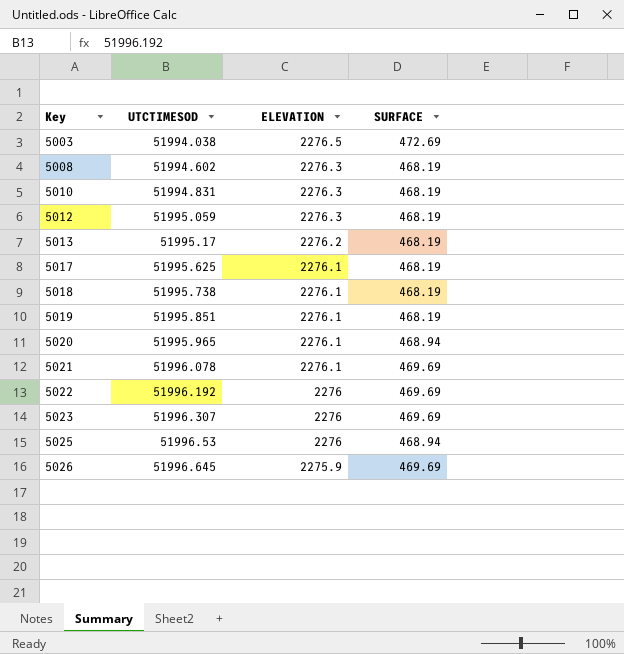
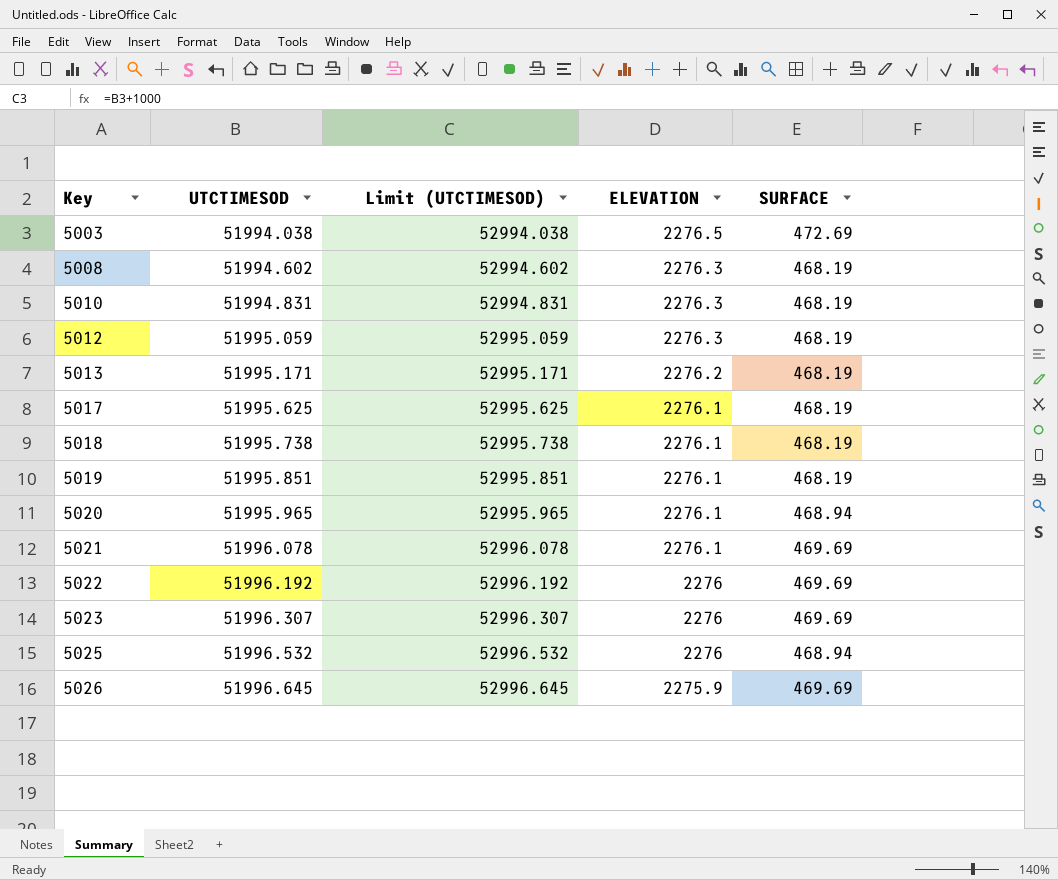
column Limit (UTCTIMESOD) | formula: none -> [UTCTIMESOD] + 1000
5013 | UTCTIMESOD: 51995.17 -> 51995.171
5025 | UTCTIMESOD: 51996.53 -> 51996.532

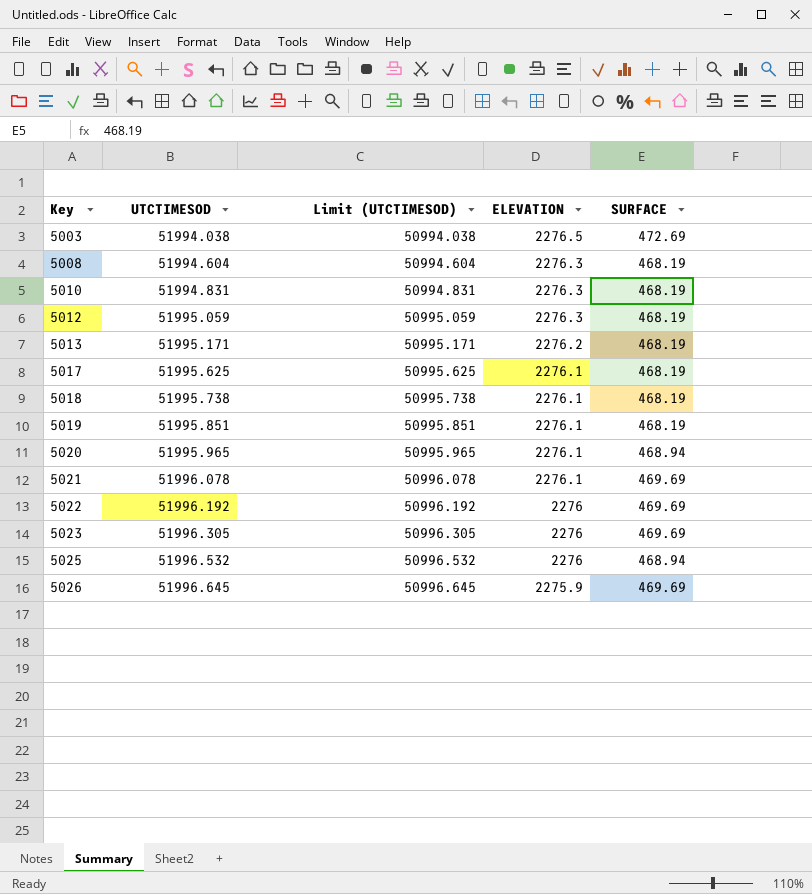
column Limit (UTCTIMESOD) | formula: [UTCTIMESOD] + 1000 -> [UTCTIMESOD] - 1000
5008 | UTCTIMESOD: 51994.602 -> 51994.604
5023 | UTCTIMESOD: 51996.307 -> 51996.305

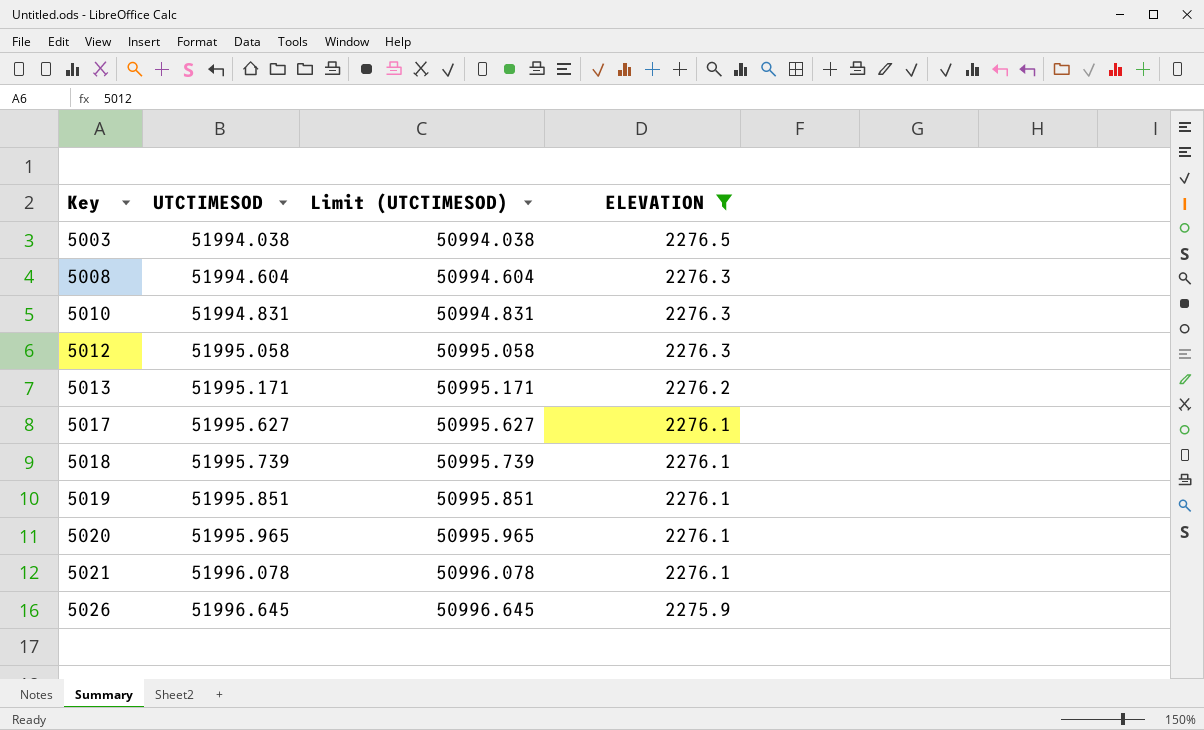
filter: none -> ELEVATION != 2276
column SURFACE | position: 5 -> none
5012 | UTCTIMESOD: 51995.059 -> 51995.058
5012 | Limit (UTCTIMESOD): 50995.059 -> 50995.058
5017 | UTCTIMESOD: 51995.625 -> 51995.627
5017 | Limit (UTCTIMESOD): 50995.625 -> 50995.627
5018 | UTCTIMESOD: 51995.738 -> 51995.739
5018 | Limit (UTCTIMESOD): 50995.738 -> 50995.739

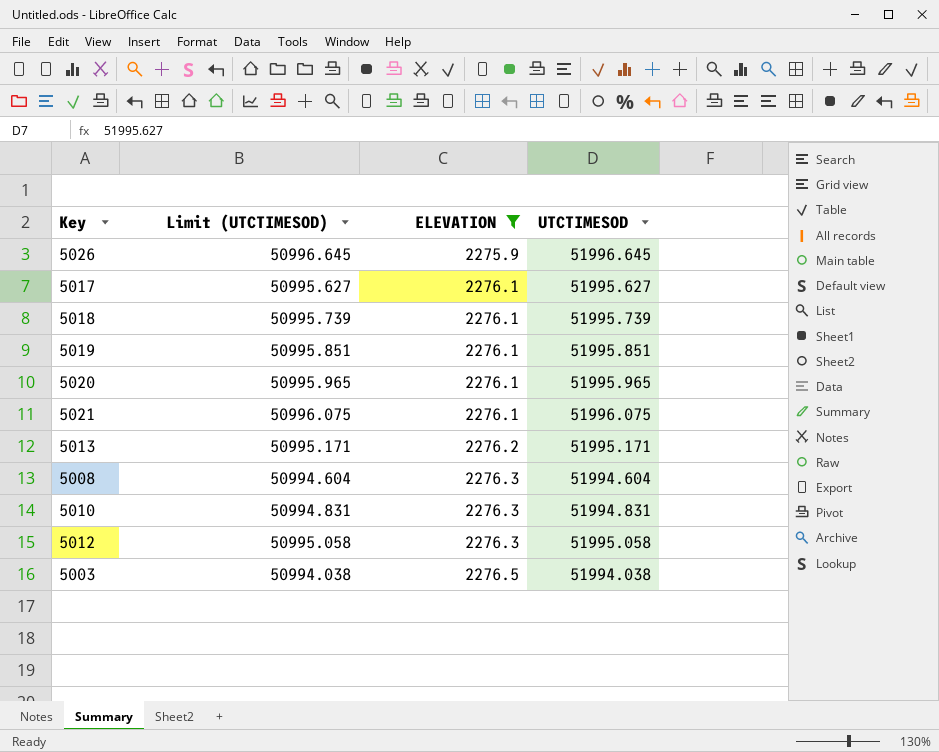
row order: Key ascending -> ELEVATION ascending
column UTCTIMESOD | position: 2 -> 4
5021 | Limit (UTCTIMESOD): 50996.078 -> 50996.075
5021 | UTCTIMESOD: 51996.078 -> 51996.075

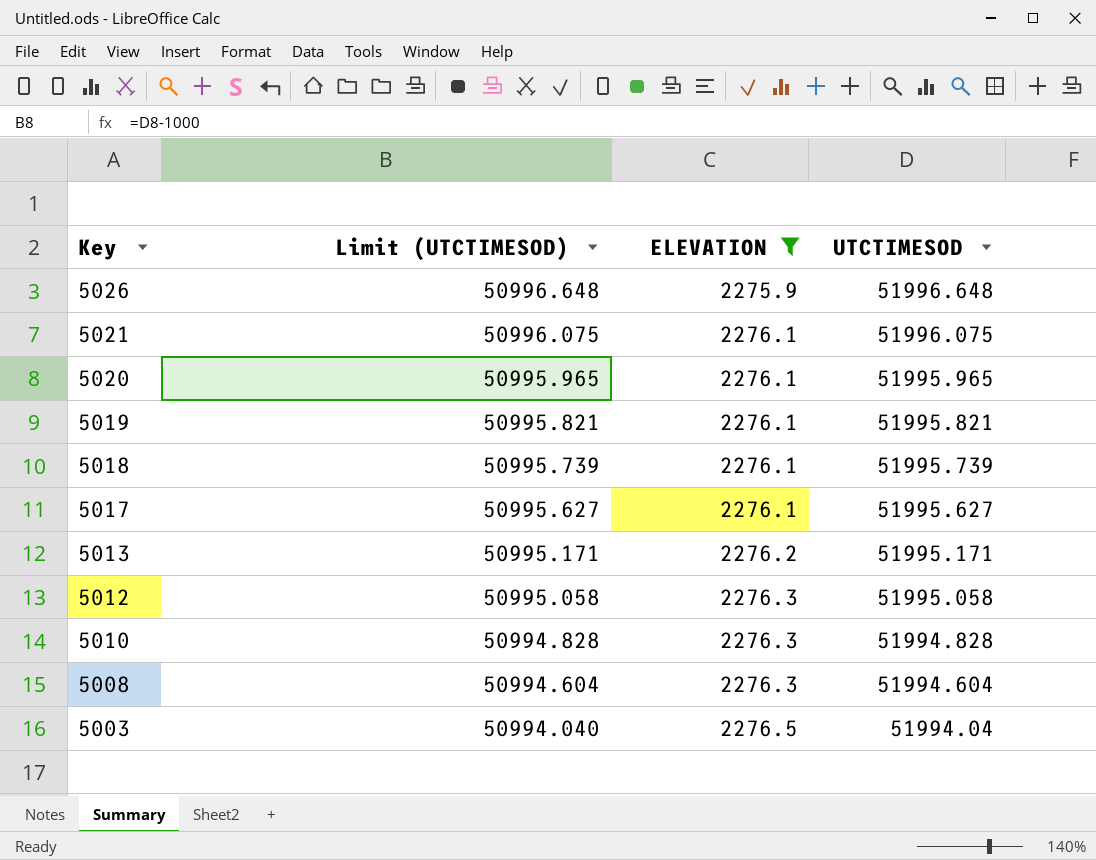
row order: ELEVATION ascending -> Key descending
5026 | Limit (UTCTIMESOD): 50996.645 -> 50996.648
5026 | UTCTIMESOD: 51996.645 -> 51996.648
5019 | Limit (UTCTIMESOD): 50995.851 -> 50995.821
5019 | UTCTIMESOD: 51995.851 -> 51995.821
5010 | Limit (UTCTIMESOD): 50994.831 -> 50994.828
5010 | UTCTIMESOD: 51994.831 -> 51994.828
5003 | Limit (UTCTIMESOD): 50994.038 -> 50994.040
5003 | UTCTIMESOD: 51994.038 -> 51994.04

